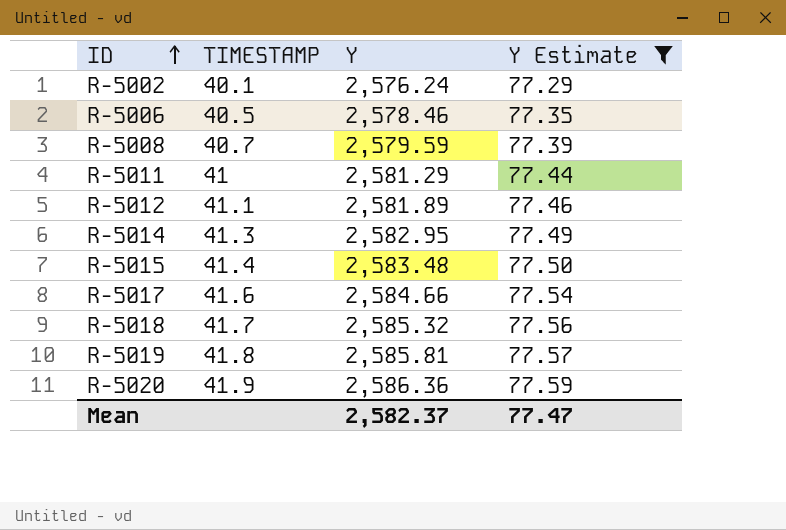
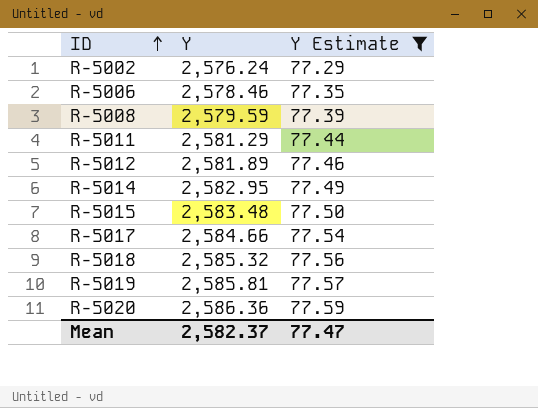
column TIMESTAMP | position: 2 -> none

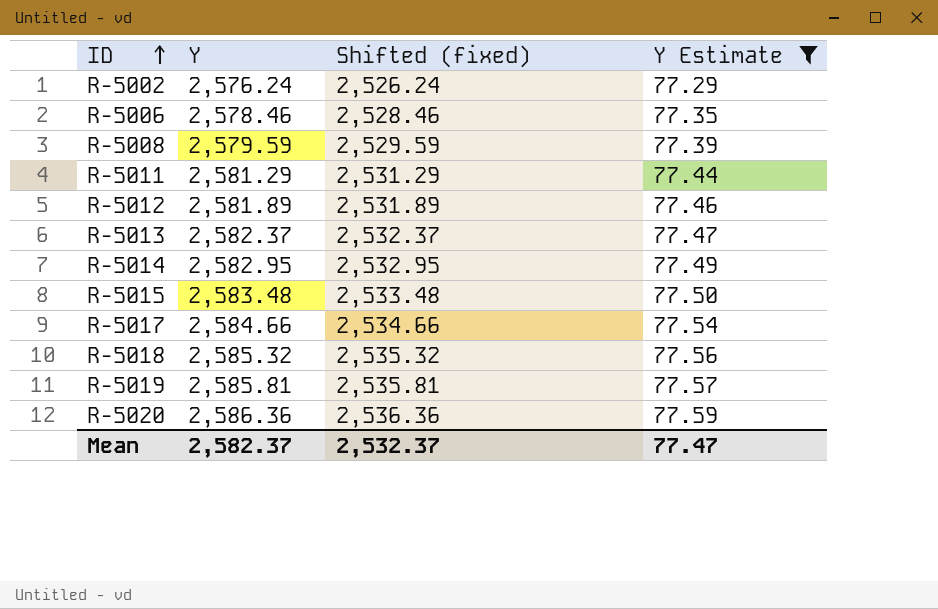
column Shifted (fixed) | formula: none -> [Y] - 50
row R-5013: none -> 2,582.37 | 2,532.37 | 77.47

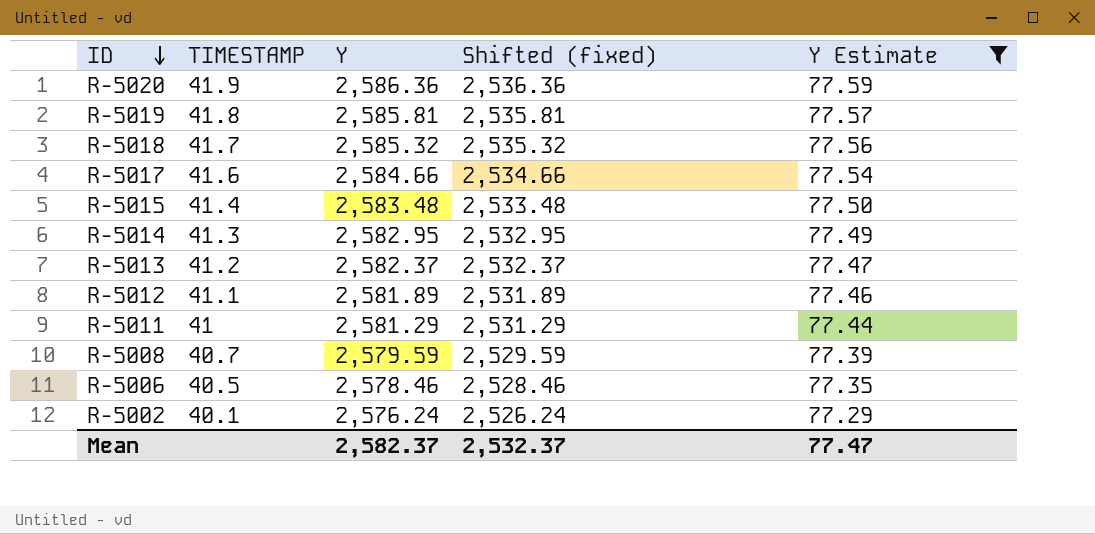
row order: ID ascending -> ID descending
column TIMESTAMP | position: none -> 2

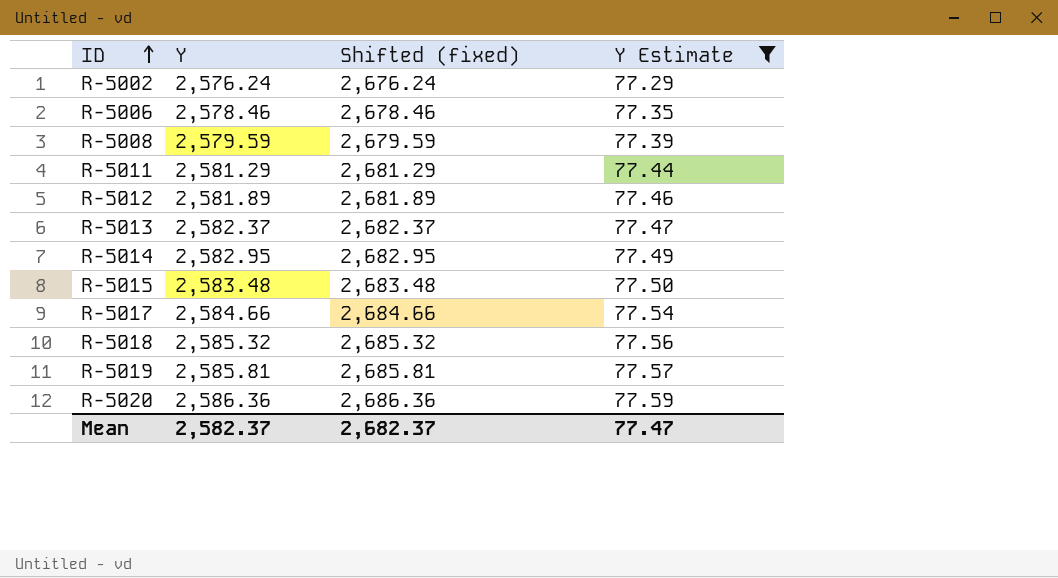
row order: ID descending -> ID ascending
column TIMESTAMP | position: 2 -> none
column Shifted (fixed) | formula: [Y] - 50 -> [Y] + 100
Mean | Shifted (fixed): 2,532.37 -> 2,682.37

